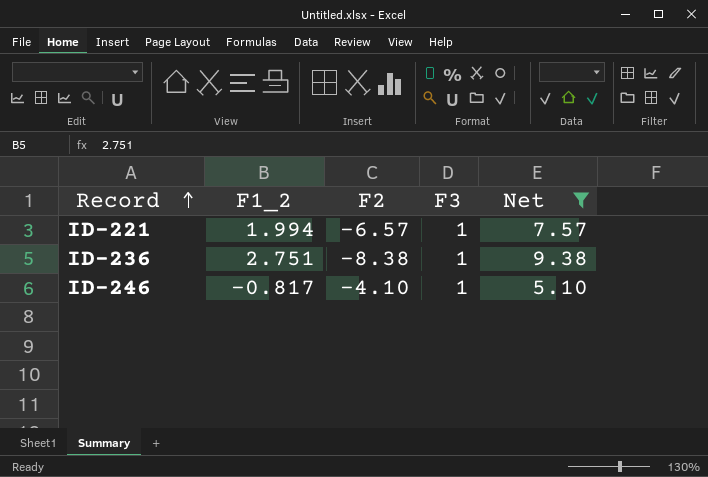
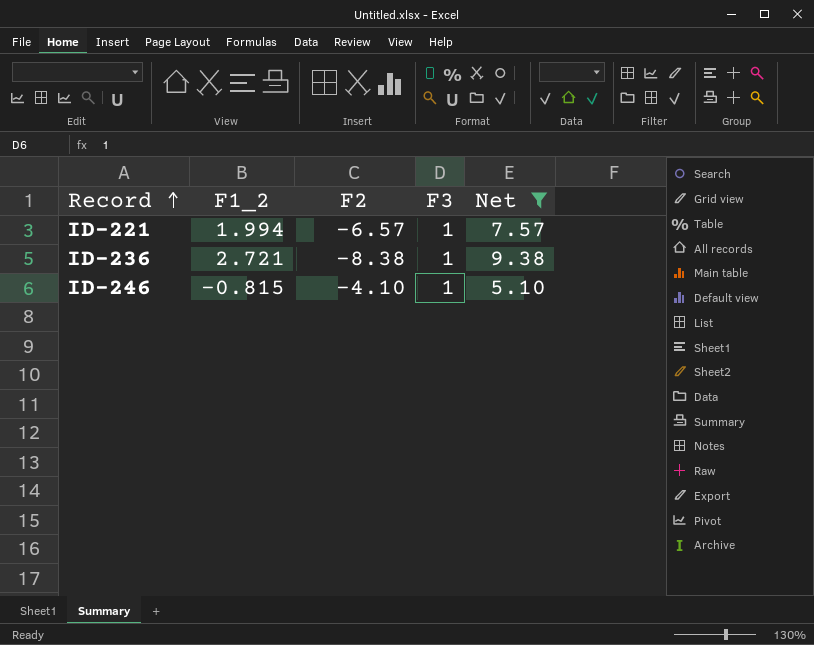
ID-236 | F1_2: 2.751 -> 2.721
ID-246 | F1_2: -0.817 -> -0.815

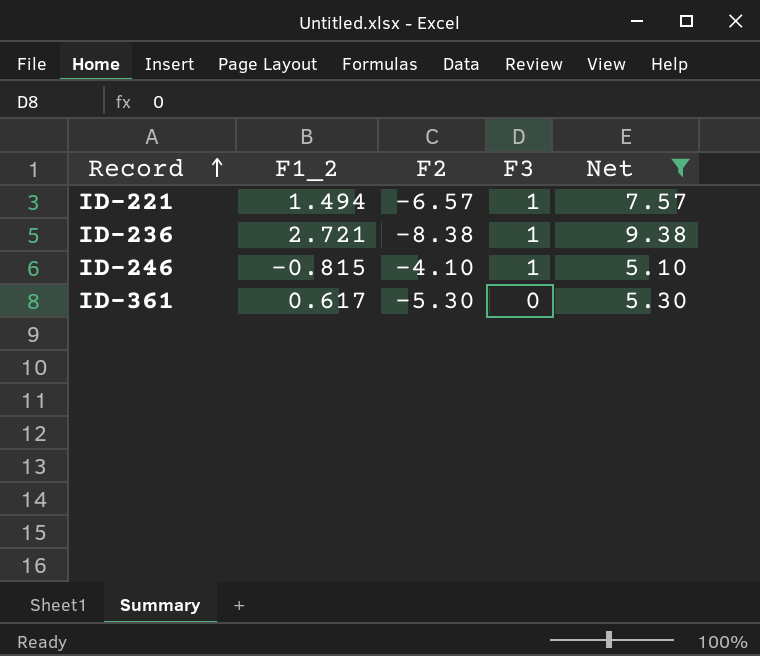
ID-221 | F1_2: 1.994 -> 1.494
row ID-361: none -> 0.617 | -5.30 | 0 | 5.30

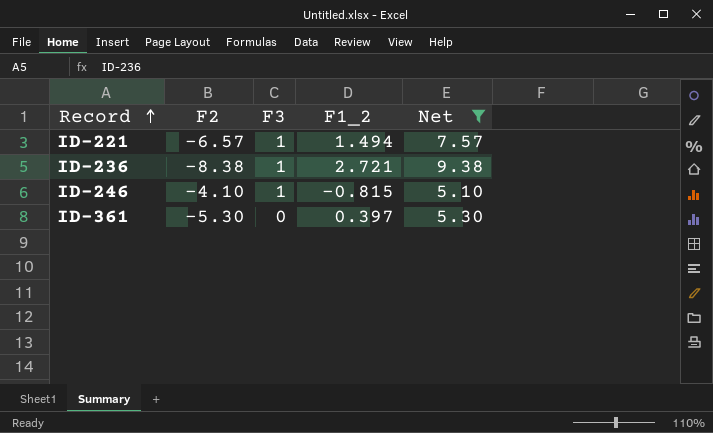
column F1_2 | position: 2 -> 4
ID-361 | F1_2: 0.617 -> 0.397

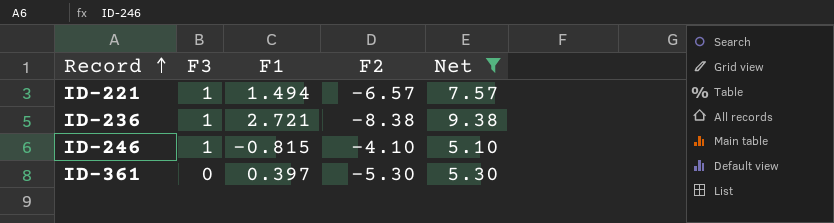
column name: F1_2 -> F1
column F2 | position: 2 -> 4

